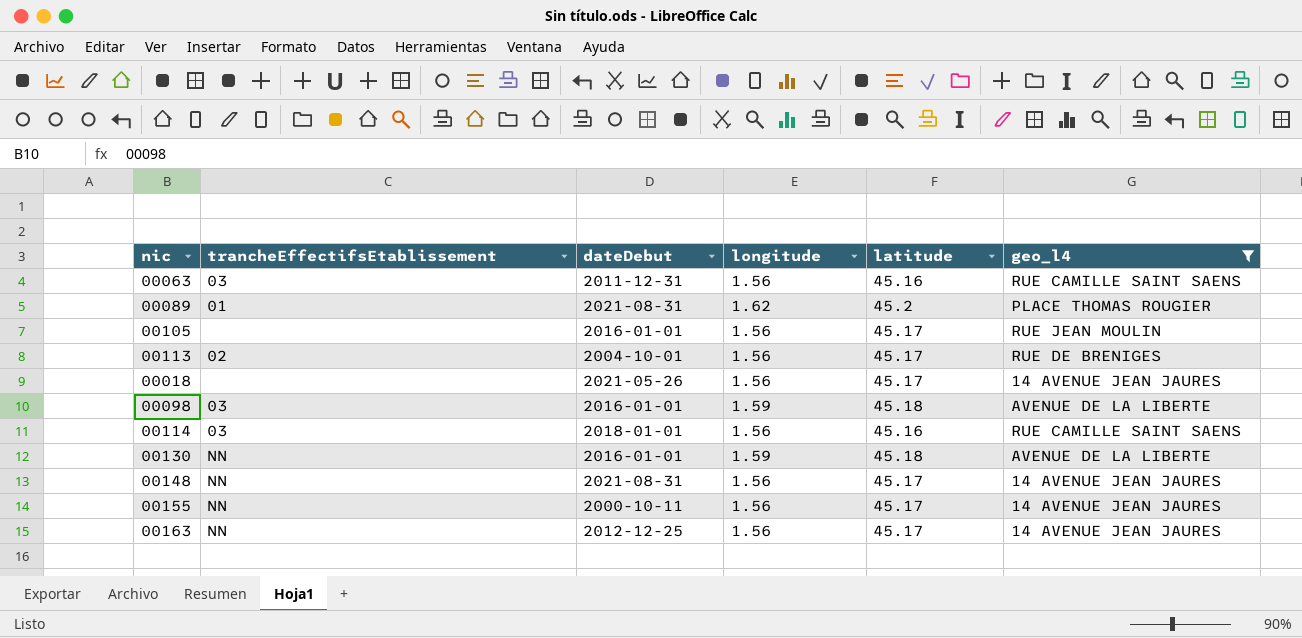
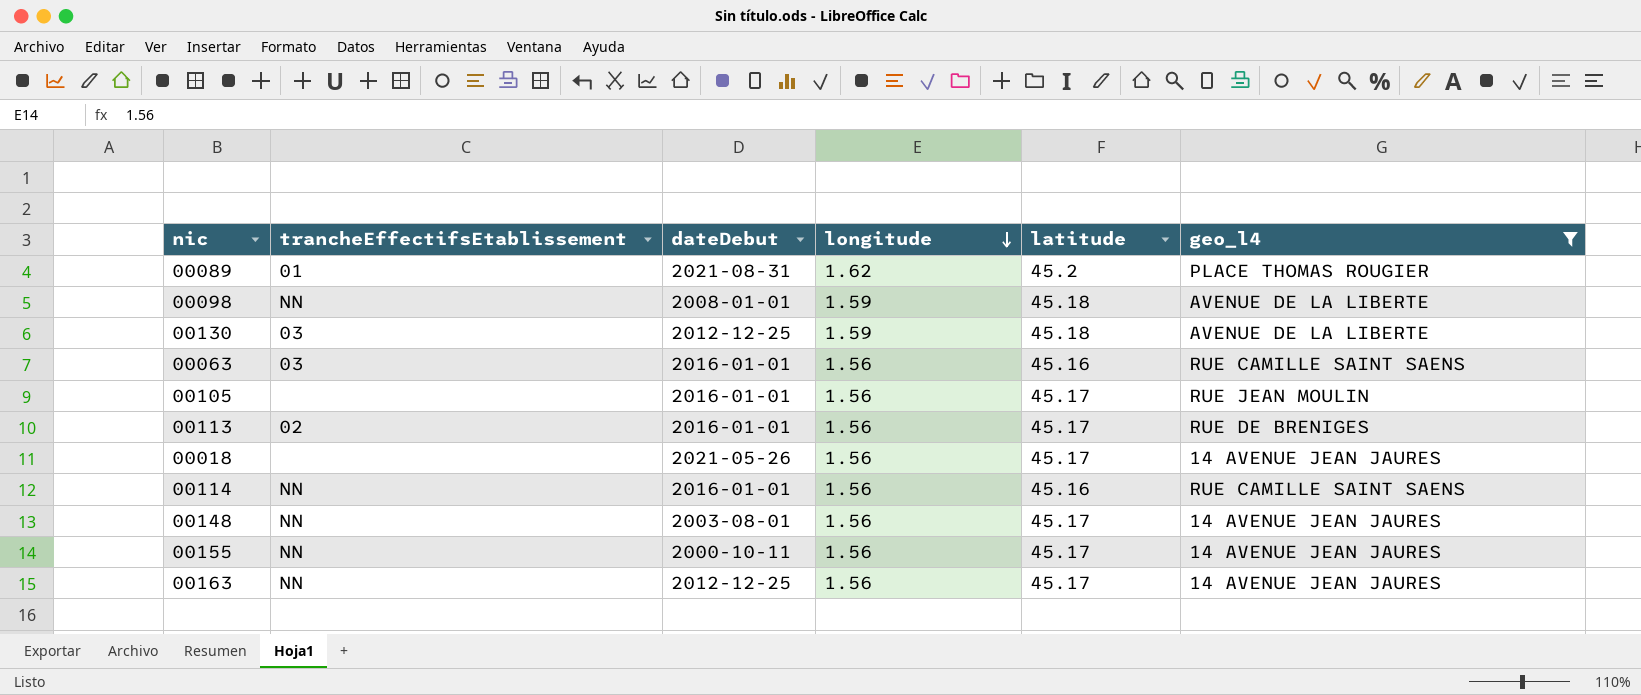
row order: none -> longitude descending
00098 | trancheEffectifsEtablissement: 03 -> NN
00098 | dateDebut: 2016-01-01 -> 2008-01-01
00130 | trancheEffectifsEtablissement: NN -> 03
00130 | dateDebut: 2016-01-01 -> 2012-12-25
00063 | dateDebut: 2011-12-31 -> 2016-01-01
00113 | dateDebut: 2004-10-01 -> 2016-01-01
00114 | trancheEffectifsEtablissement: 03 -> NN
00114 | dateDebut: 2018-01-01 -> 2016-01-01
00148 | dateDebut: 2021-08-31 -> 2003-08-01

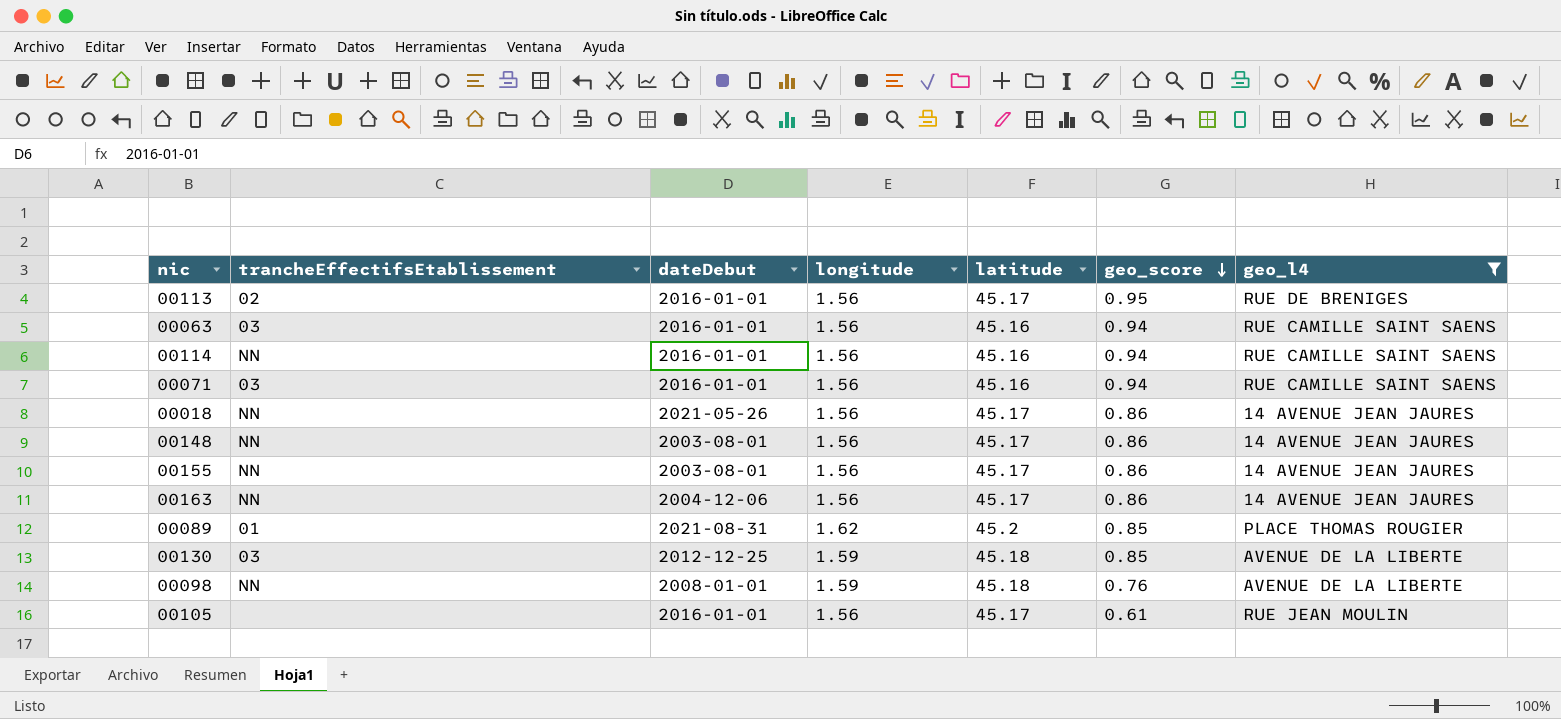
row order: longitude descending -> geo_score descending
column geo_score | position: none -> 6
row 00071: none -> 03 | 2016-01-01 | 1.56 | 45.16 | 0.94 | RUE CAMILLE SAINT SAENS
00018 | trancheEffectifsEtablissement: none -> NN
00155 | dateDebut: 2000-10-11 -> 2003-08-01
00163 | dateDebut: 2012-12-25 -> 2004-12-06

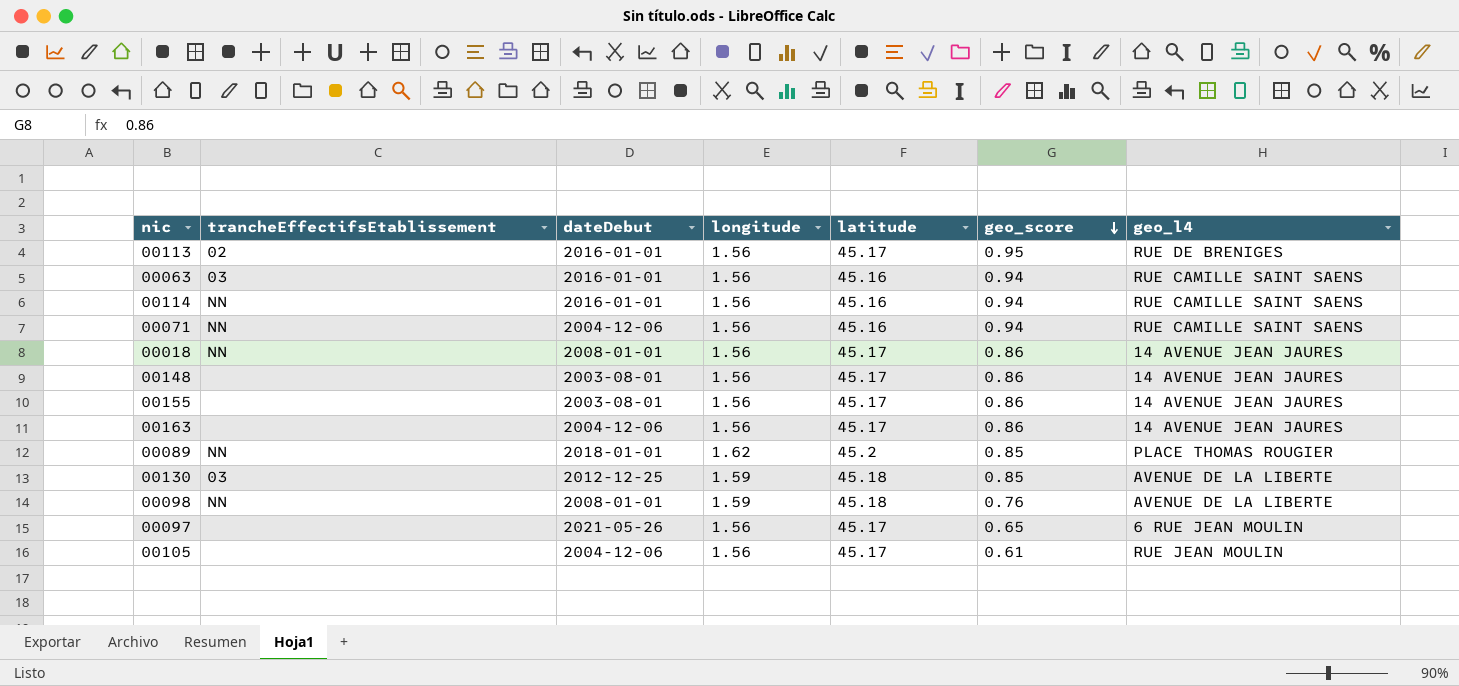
filter: geo_l4 != 6 RUE JEAN MOULIN -> none
00071 | trancheEffectifsEtablissement: 03 -> NN
00071 | dateDebut: 2016-01-01 -> 2004-12-06
00018 | dateDebut: 2021-05-26 -> 2008-01-01
00148 | trancheEffectifsEtablissement: NN -> none
00155 | trancheEffectifsEtablissement: NN -> none
00163 | trancheEffectifsEtablissement: NN -> none
00089 | trancheEffectifsEtablissement: 01 -> NN
00089 | dateDebut: 2021-08-31 -> 2018-01-01
00105 | dateDebut: 2016-01-01 -> 2004-12-06

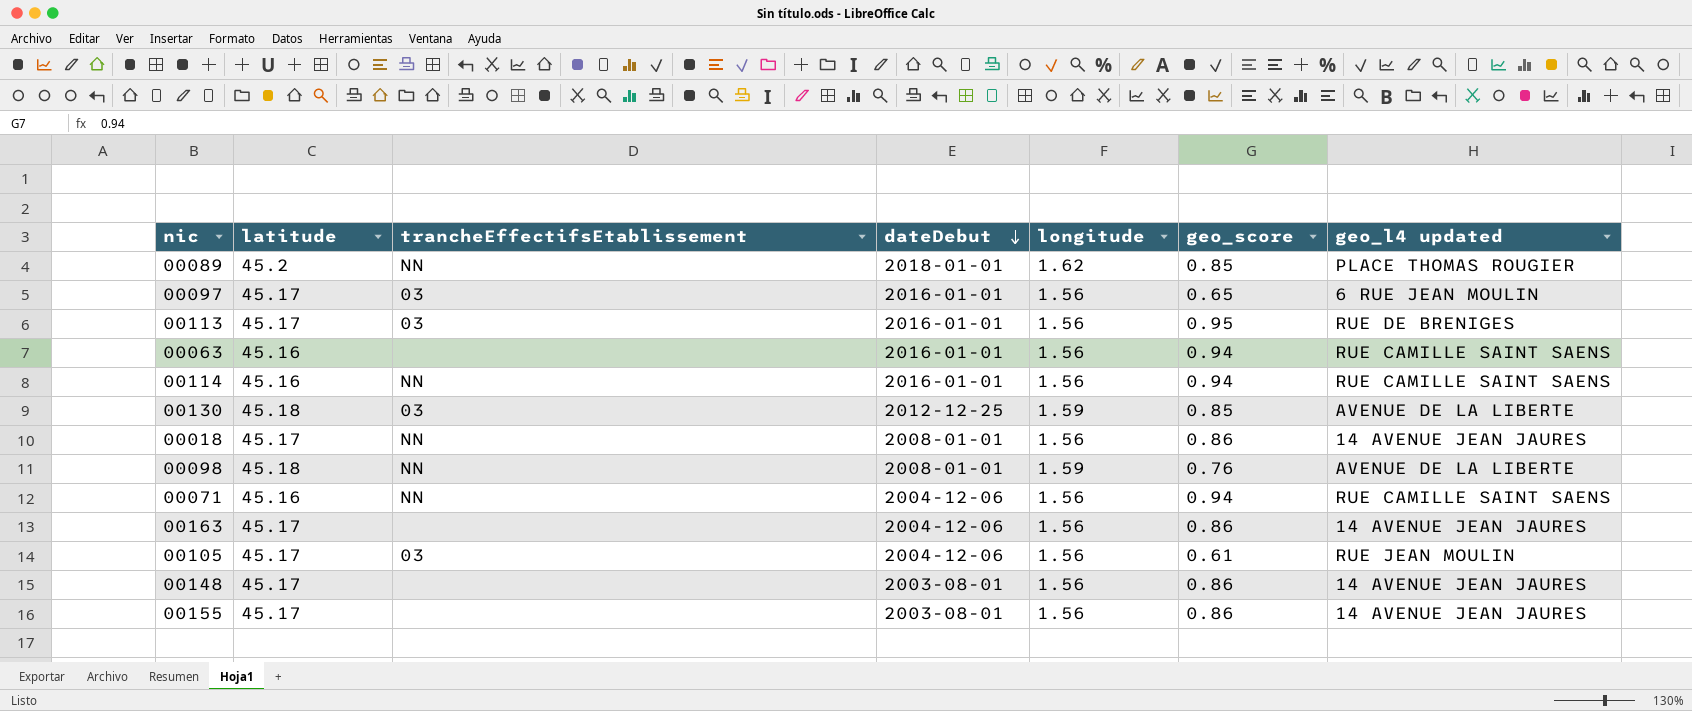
row order: geo_score descending -> dateDebut descending
column latitude | position: 5 -> 2
column name: geo_l4 -> geo_l4 updated
00097 | trancheEffectifsEtablissement: none -> 03
00097 | dateDebut: 2021-05-26 -> 2016-01-01
00113 | trancheEffectifsEtablissement: 02 -> 03
00063 | trancheEffectifsEtablissement: 03 -> none
00105 | trancheEffectifsEtablissement: none -> 03

